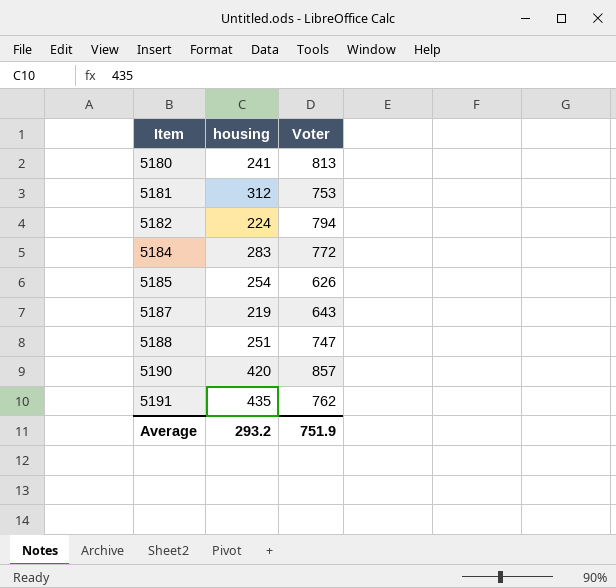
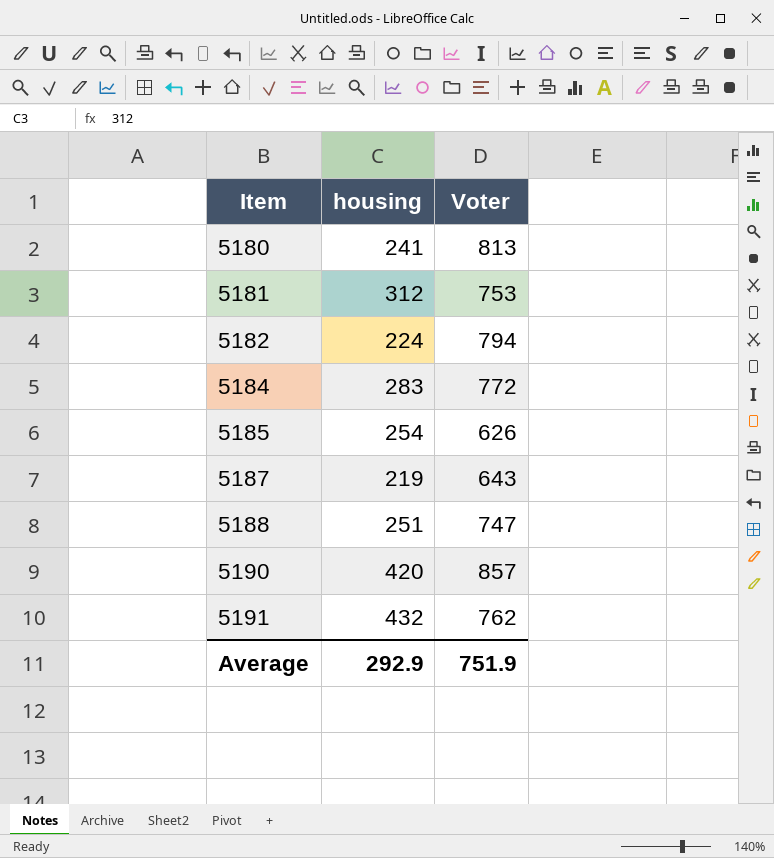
5191 | housing: 435 -> 432
Average | housing: 293.2 -> 292.9

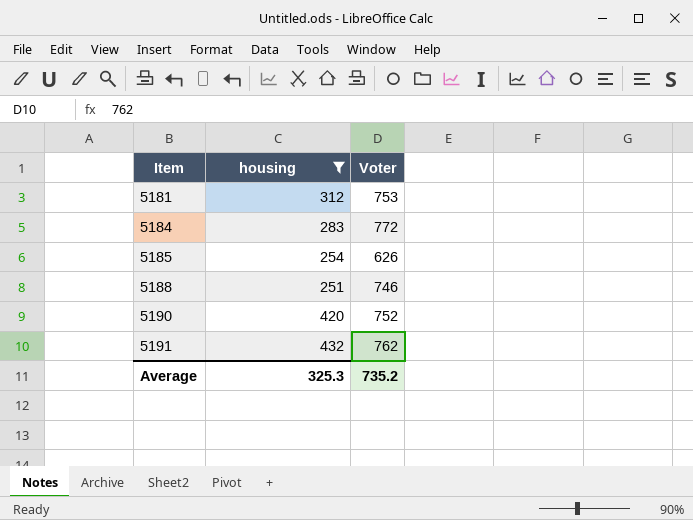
filter: none -> housing >= 251
5188 | Voter: 747 -> 746
5190 | Voter: 857 -> 752
Average | housing: 292.9 -> 325.3
Average | Voter: 751.9 -> 735.2

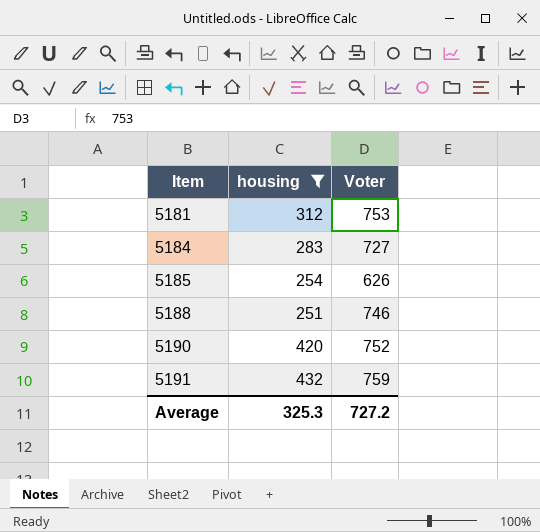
5184 | Voter: 772 -> 727
5191 | Voter: 762 -> 759
Average | Voter: 735.2 -> 727.2

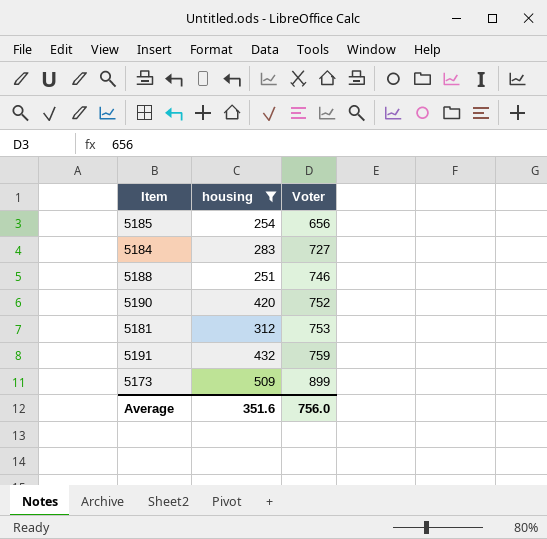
row order: Item ascending -> Voter ascending
5185 | Voter: 626 -> 656
row 5173: none -> 509 | 899
Average | housing: 325.3 -> 351.6
Average | Voter: 727.2 -> 756.0

